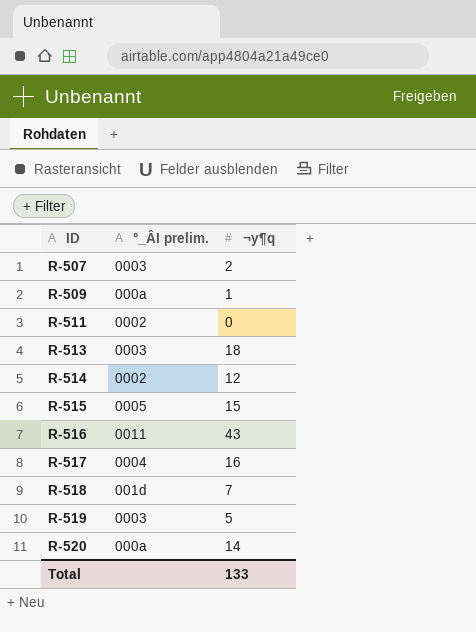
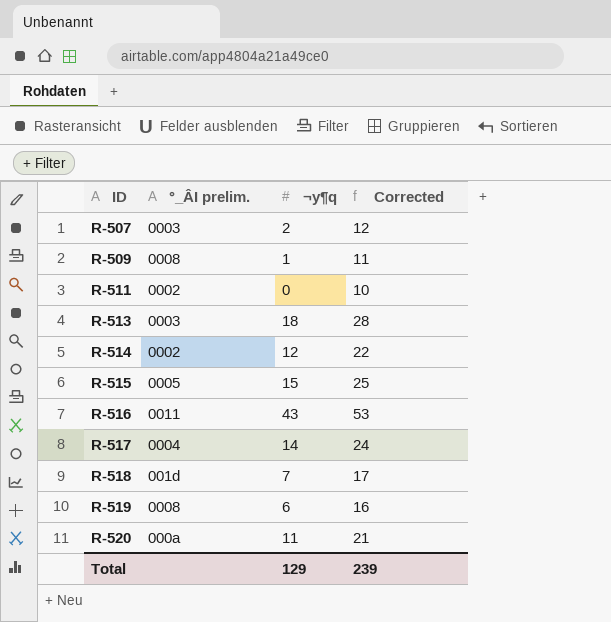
column Corrected | formula: none -> [¬y¶q] + 10
R-509 | °_ÂI prelim.: 000a -> 0008
R-517 | ¬y¶q: 16 -> 14
R-519 | °_ÂI prelim.: 0003 -> 0008
R-519 | ¬y¶q: 5 -> 6
R-520 | ¬y¶q: 14 -> 11
Total | ¬y¶q: 133 -> 129

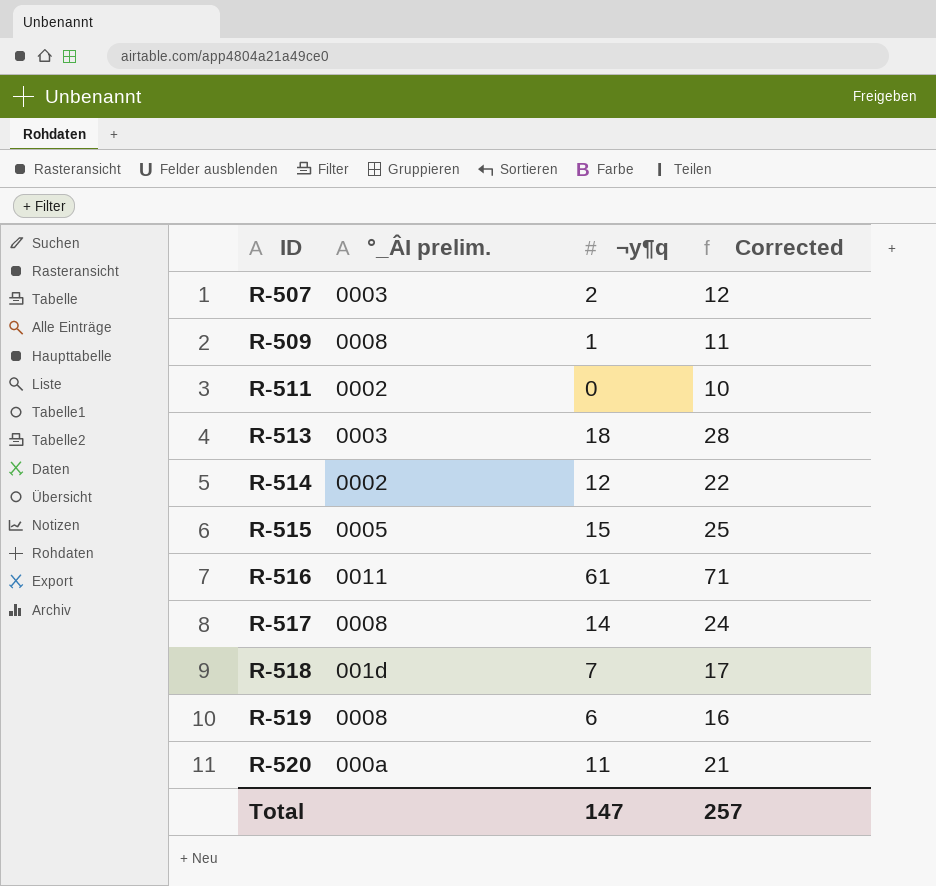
R-516 | ¬y¶q: 43 -> 61
R-516 | Corrected: 53 -> 71
R-517 | °_ÂI prelim.: 0004 -> 0008
Total | ¬y¶q: 129 -> 147
Total | Corrected: 239 -> 257

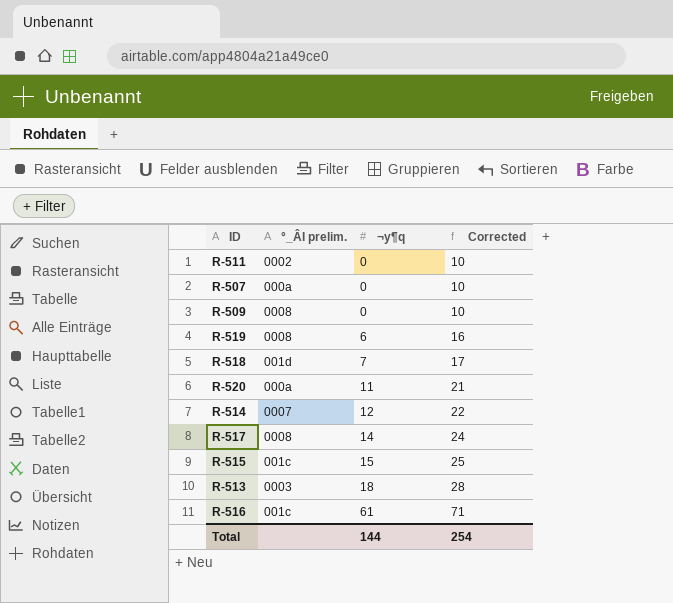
row order: ID ascending -> ¬y¶q ascending
R-507 | °_ÂI prelim.: 0003 -> 000a
R-507 | ¬y¶q: 2 -> 0
R-507 | Corrected: 12 -> 10
R-509 | ¬y¶q: 1 -> 0
R-509 | Corrected: 11 -> 10
R-514 | °_ÂI prelim.: 0002 -> 0007
R-515 | °_ÂI prelim.: 0005 -> 001c
R-516 | °_ÂI prelim.: 0011 -> 001c
Total | ¬y¶q: 147 -> 144
Total | Corrected: 257 -> 254

